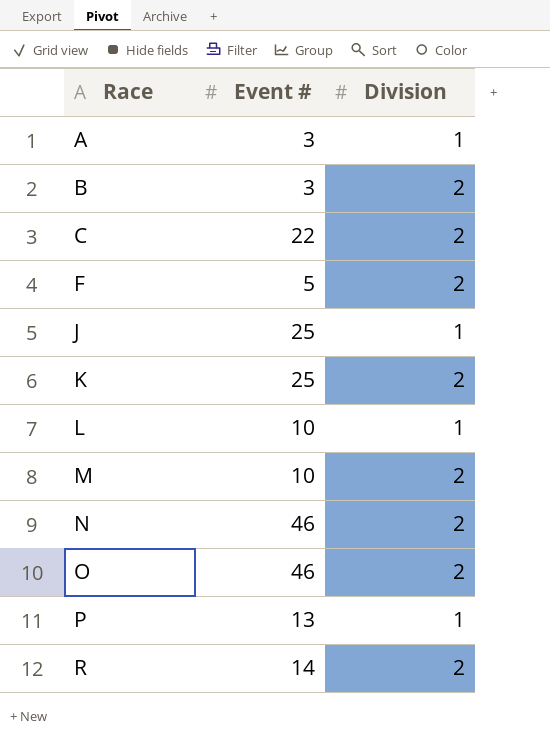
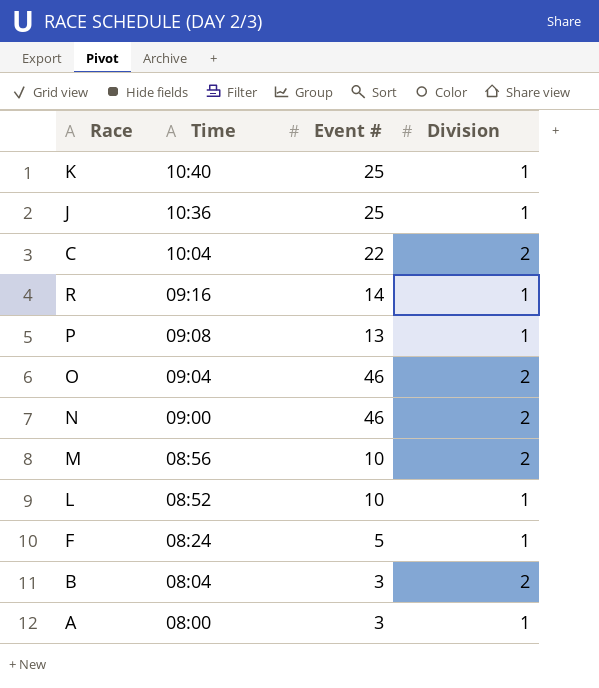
row order: Race ascending -> Time descending
column Time | position: none -> 2
K | Division: 2 -> 1
R | Division: 2 -> 1
F | Division: 2 -> 1

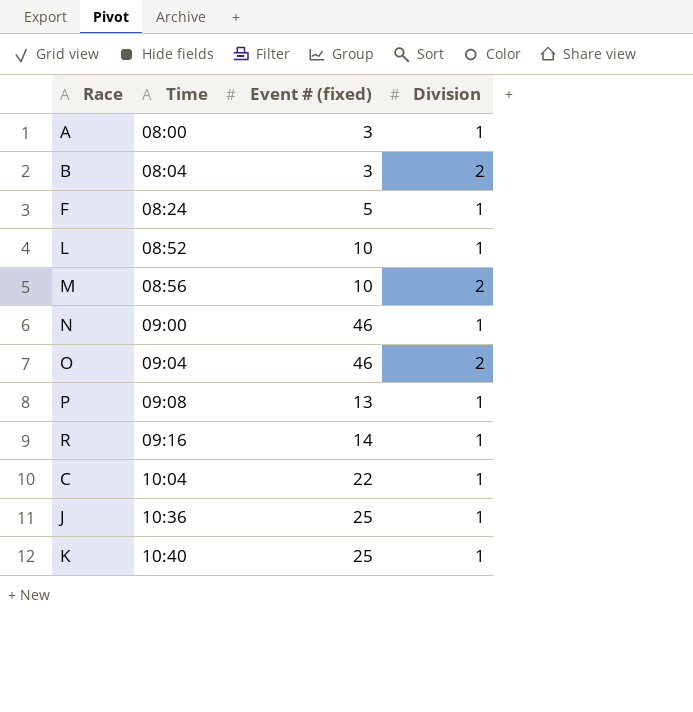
row order: Time descending -> Time ascending
column name: Event # -> Event # (fixed)
N | Division: 2 -> 1
C | Division: 2 -> 1

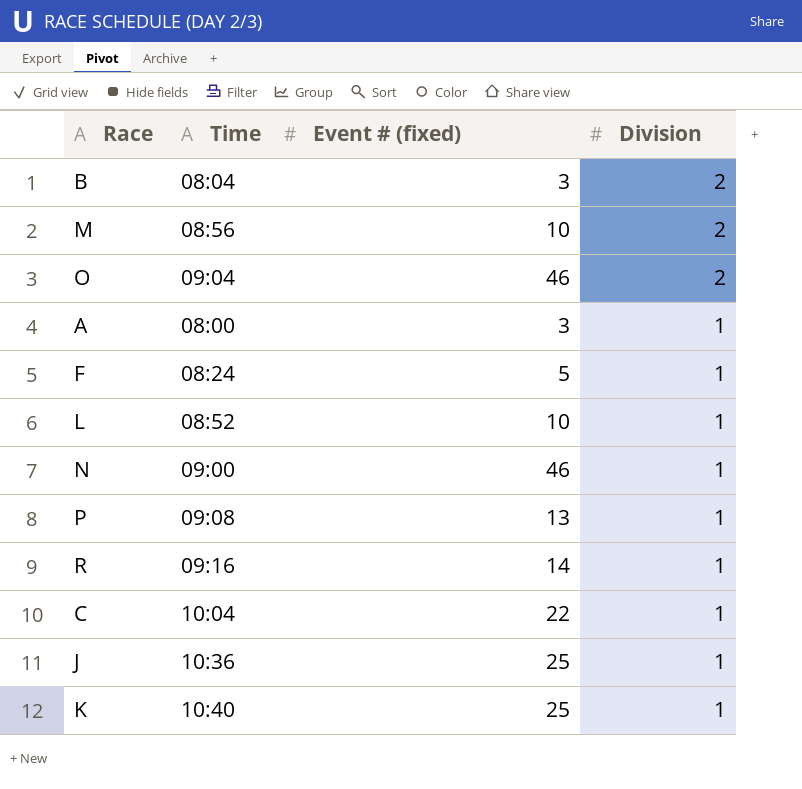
row order: Time ascending -> Division descending

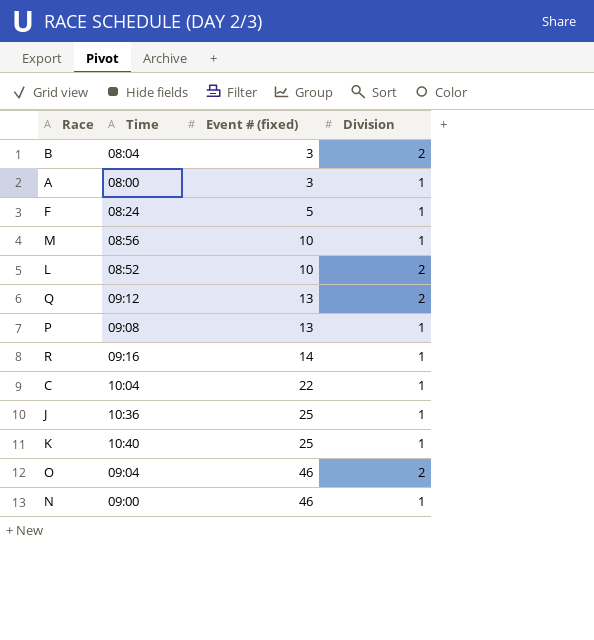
row order: Division descending -> Event # (fixed) ascending
M | Division: 2 -> 1
L | Division: 1 -> 2
row Q: none -> 09:12 | 13 | 2

